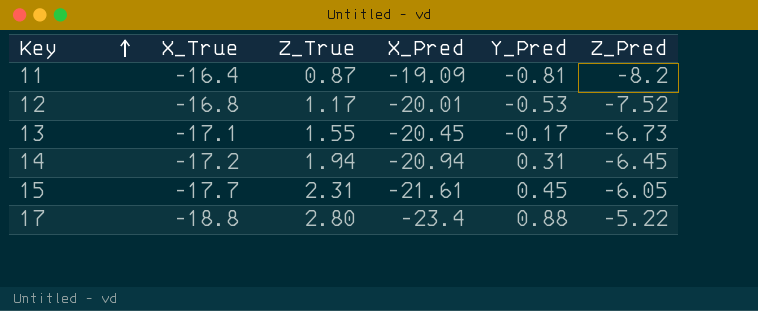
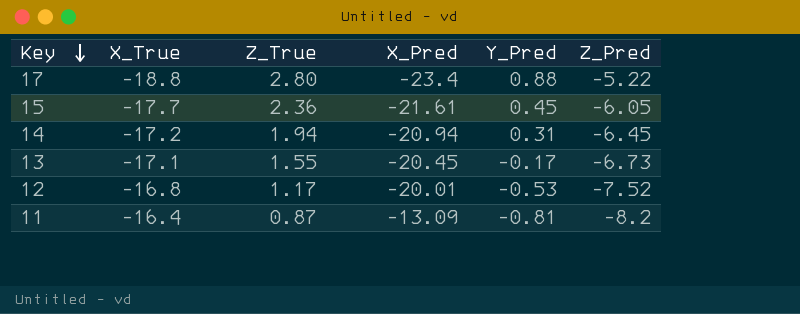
row order: Key ascending -> Key descending
15 | Z_True: 2.31 -> 2.36
11 | X_Pred: -19.09 -> -13.09

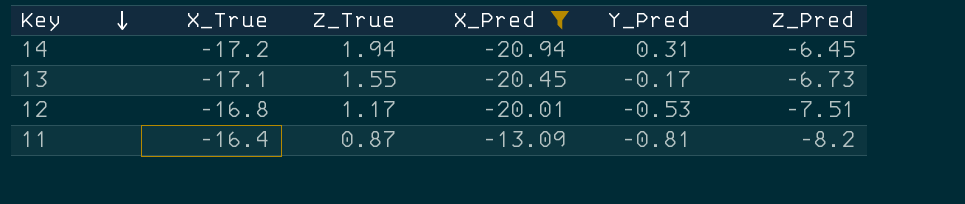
filter: none -> X_Pred >= -20.94
12 | Z_Pred: -7.52 -> -7.51

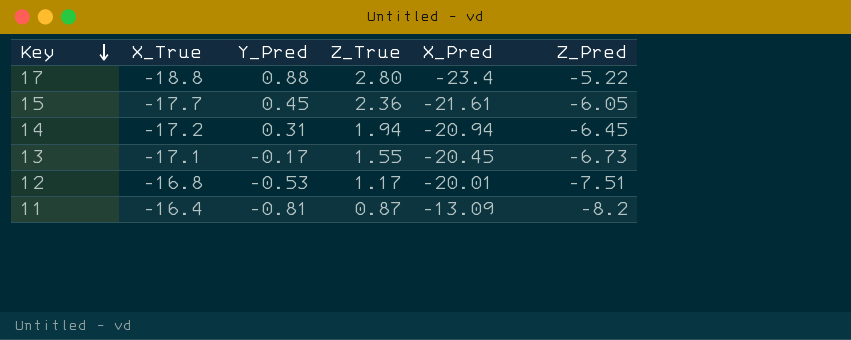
filter: X_Pred >= -20.94 -> none
column Y_Pred | position: 5 -> 3

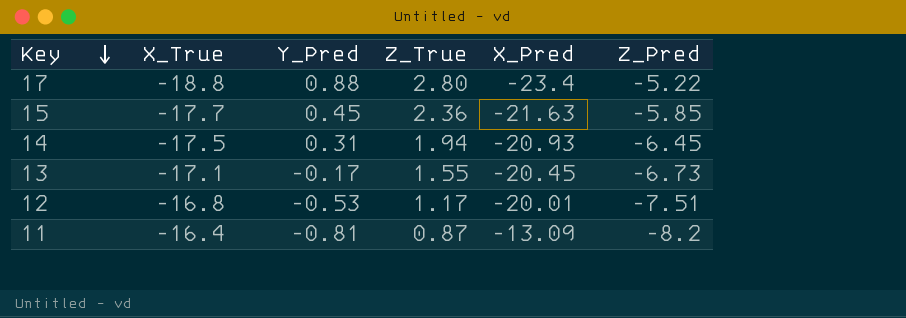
15 | X_Pred: -21.61 -> -21.63
15 | Z_Pred: -6.05 -> -5.85
14 | X_True: -17.2 -> -17.5
14 | X_Pred: -20.94 -> -20.93

